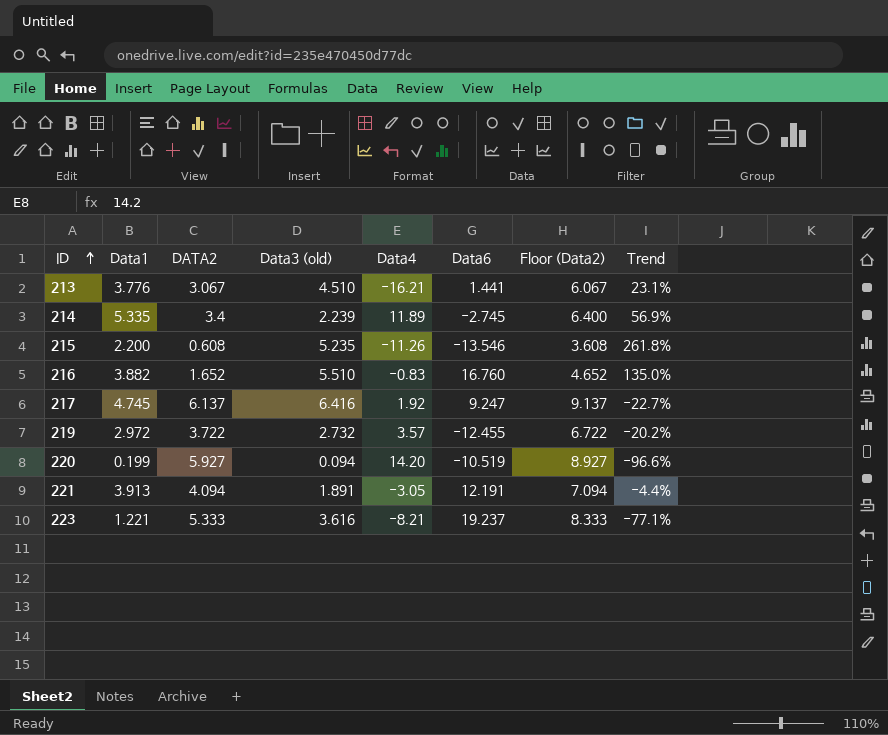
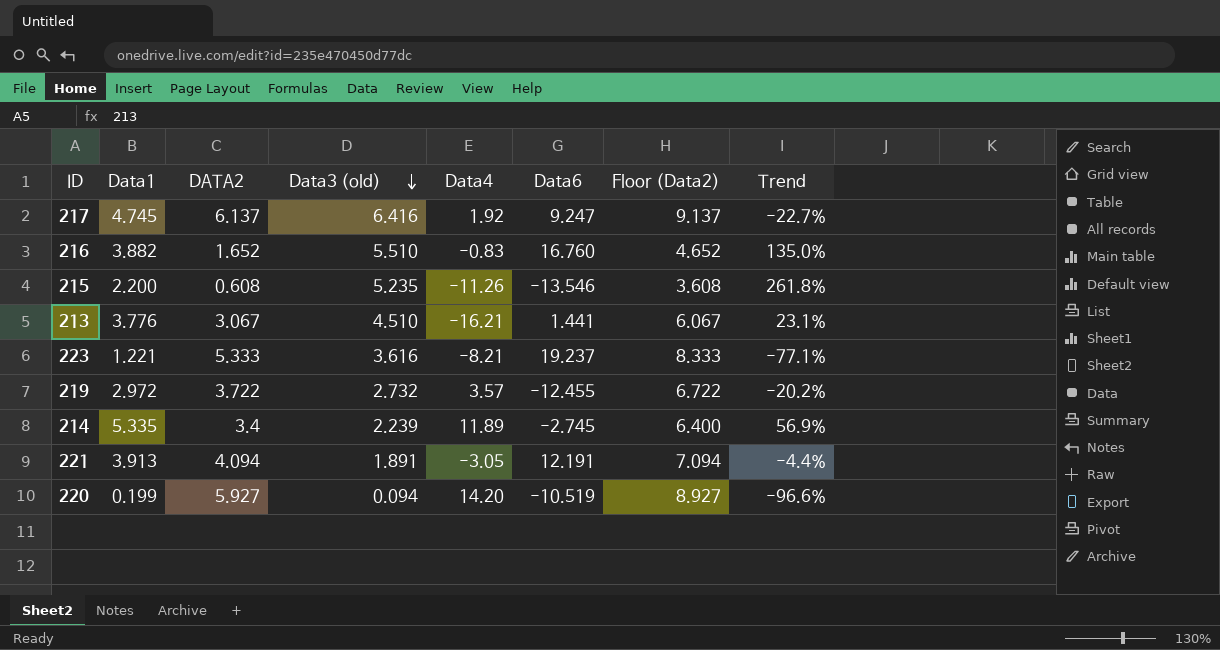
row order: ID ascending -> Data3 (old) descending

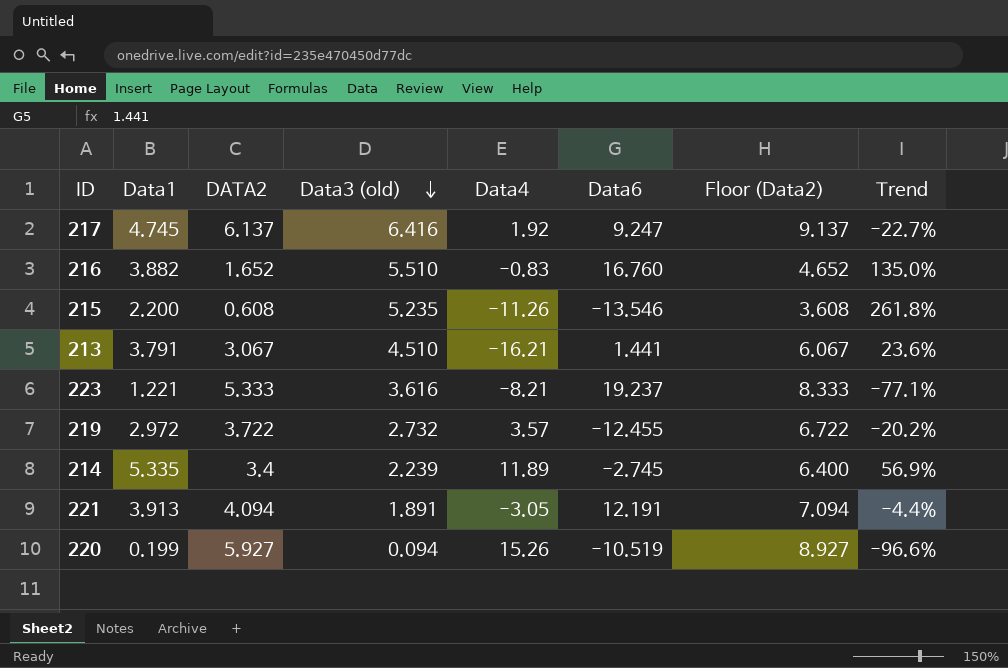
213 | Data1: 3.776 -> 3.791
213 | Trend: 23.1% -> 23.6%
220 | Data4: 14.20 -> 15.26

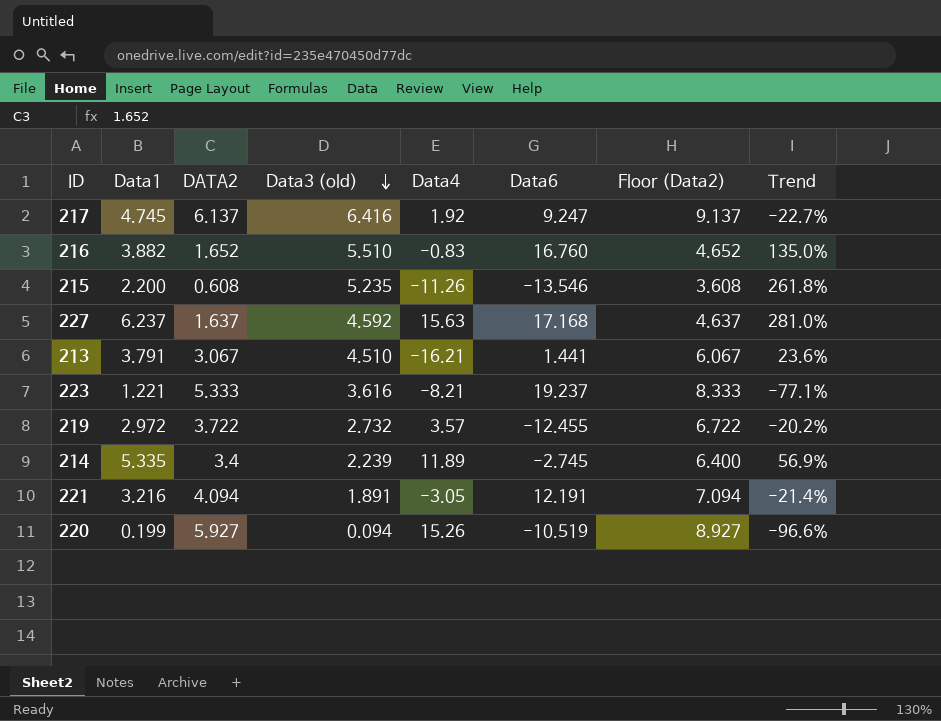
row 227: none -> 6.237 | 1.637 | 4.592 | 15.63 | 17.168 | 4.637 | 281.0%
221 | Data1: 3.913 -> 3.216
221 | Trend: -4.4% -> -21.4%

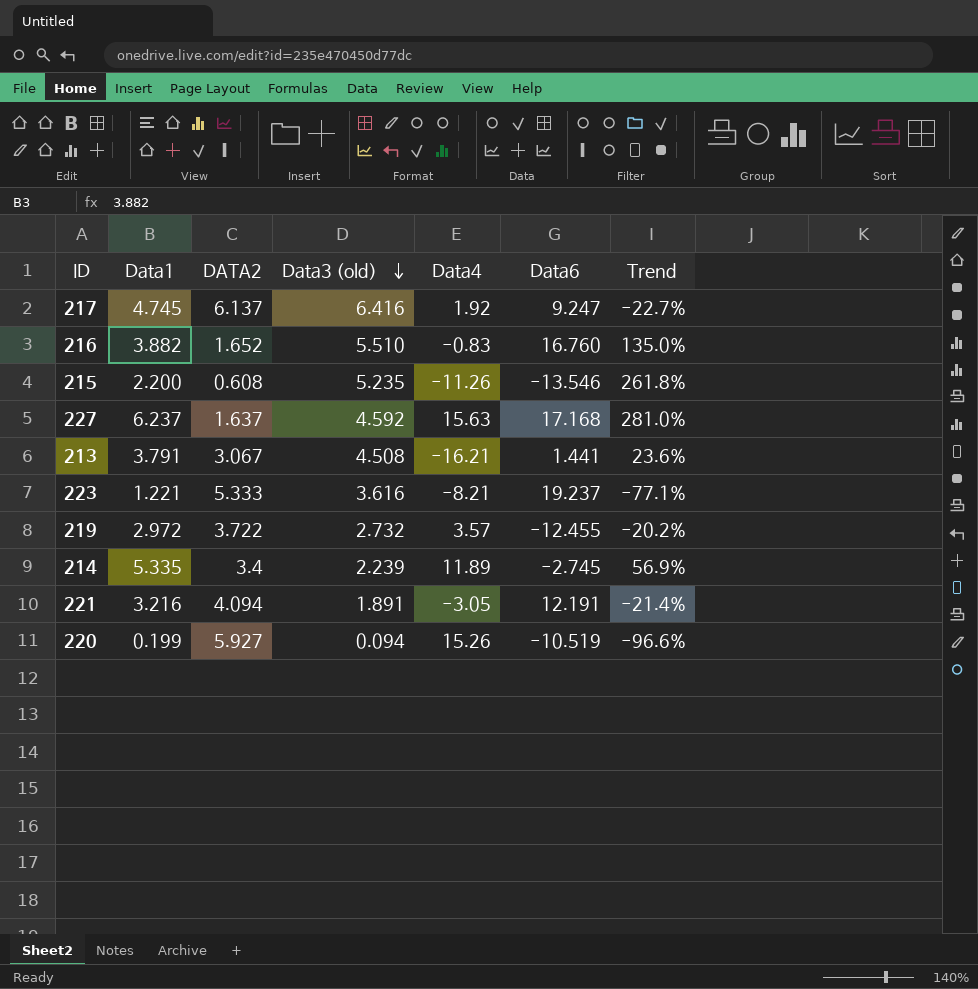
column Floor (Data2) | formula: [DATA2] + 3 -> none
213 | Data3 (old): 4.510 -> 4.508

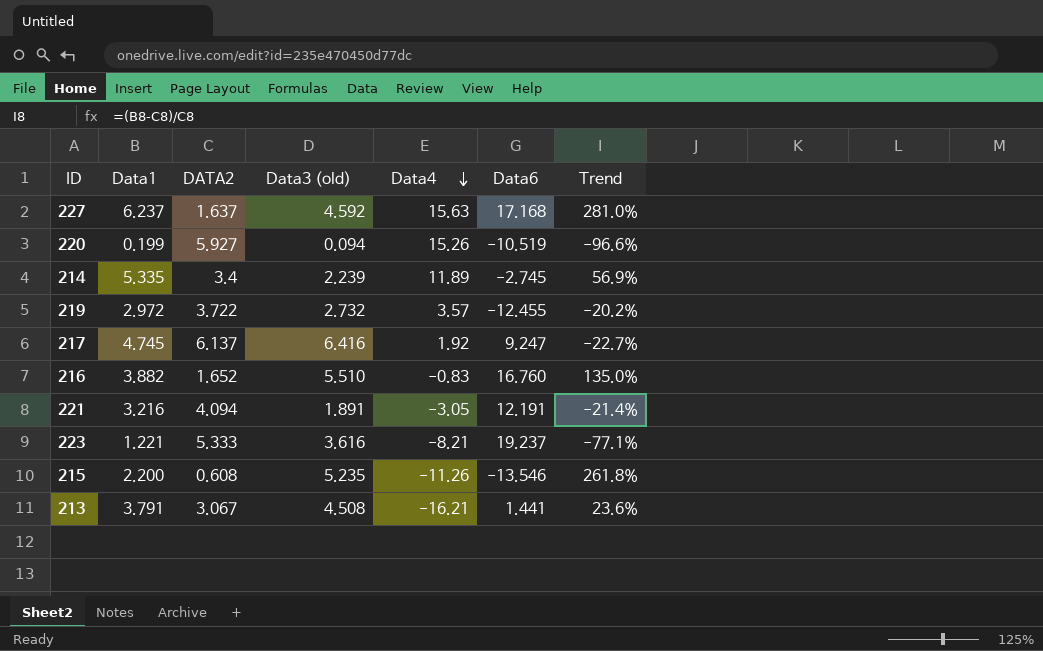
row order: Data3 (old) descending -> Data4 descending

